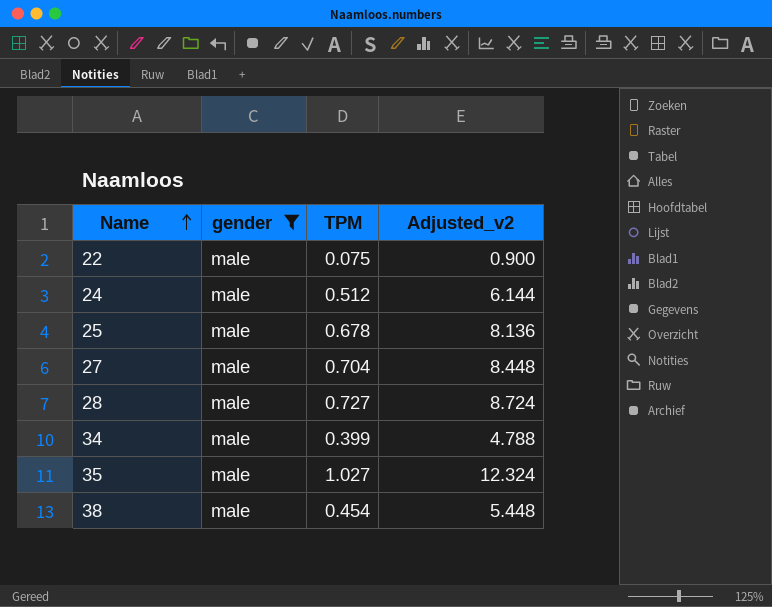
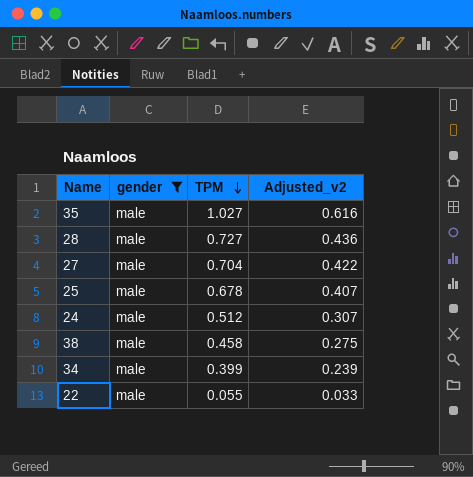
row order: Name ascending -> TPM descending
column Adjusted_v2 | formula: [TPM] * 12 -> [TPM] * 0.6
38 | TPM: 0.454 -> 0.458
22 | TPM: 0.075 -> 0.055

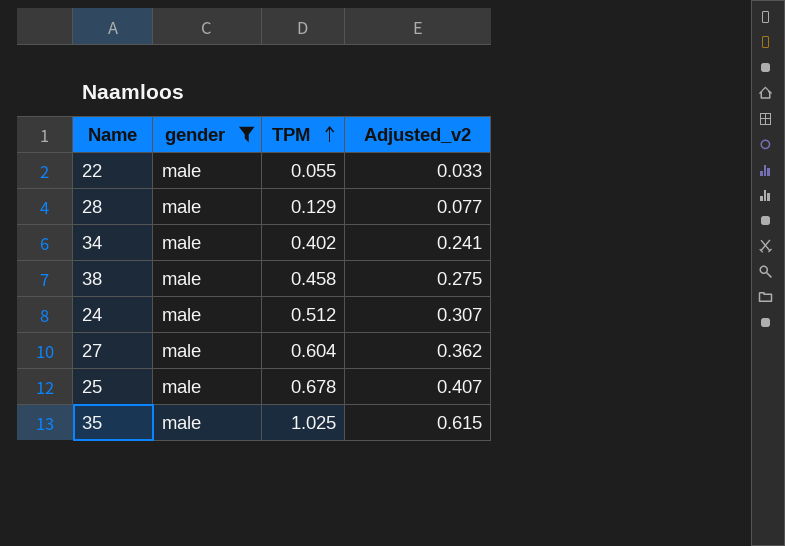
row order: TPM descending -> TPM ascending
28 | TPM: 0.727 -> 0.129
28 | Adjusted_v2: 0.436 -> 0.077
34 | TPM: 0.399 -> 0.402
34 | Adjusted_v2: 0.239 -> 0.241
27 | TPM: 0.704 -> 0.604
27 | Adjusted_v2: 0.422 -> 0.362
35 | TPM: 1.027 -> 1.025
35 | Adjusted_v2: 0.616 -> 0.615

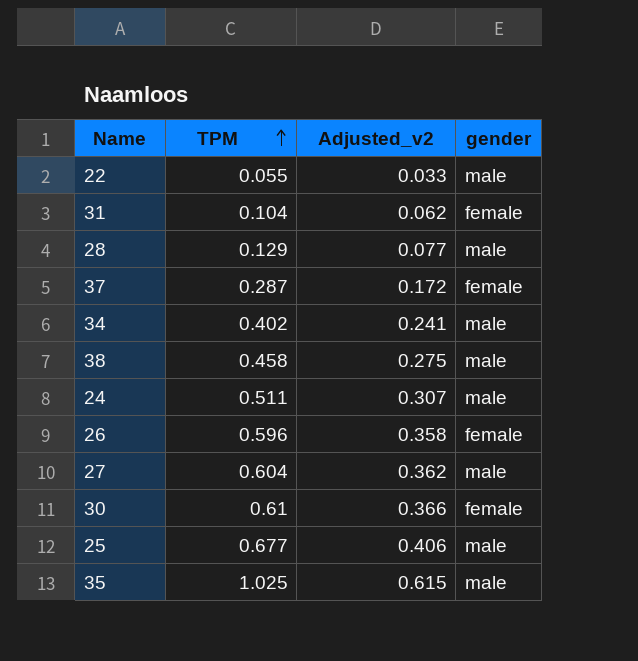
filter: gender = male -> none
column gender | position: 2 -> 4
24 | TPM: 0.512 -> 0.511
25 | TPM: 0.678 -> 0.677
25 | Adjusted_v2: 0.407 -> 0.406

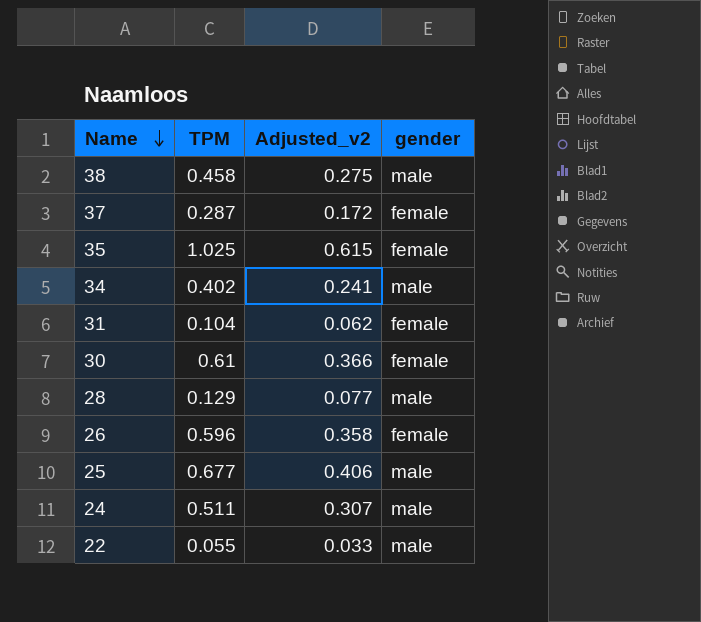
row order: TPM ascending -> Name descending
row 27: 0.604 | 0.362 | male -> none
35 | gender: male -> female

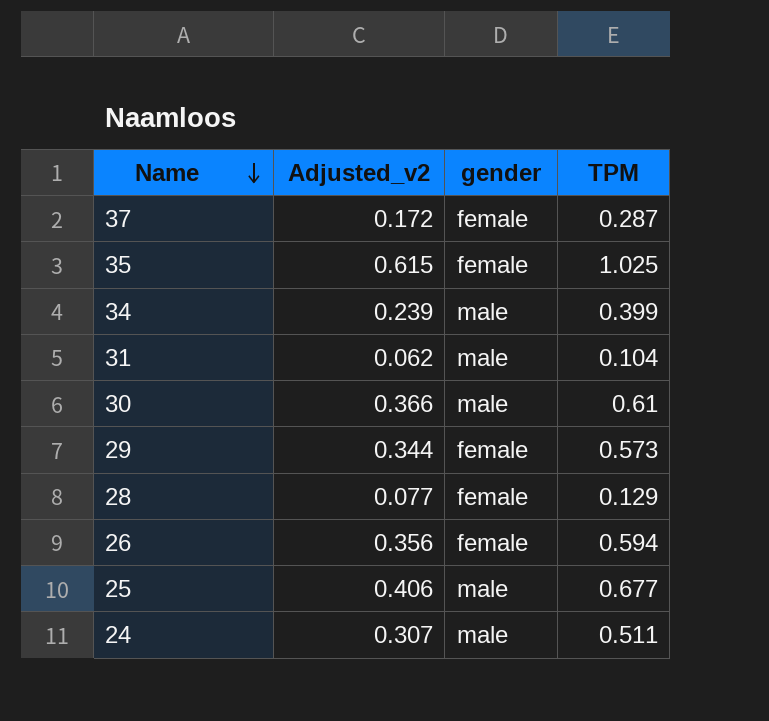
column TPM | position: 2 -> 4
row 38: 0.458 | 0.275 | male -> none
row 22: 0.055 | 0.033 | male -> none
34 | Adjusted_v2: 0.241 -> 0.239
34 | TPM: 0.402 -> 0.399
31 | gender: female -> male
30 | gender: female -> male
row 29: none -> 0.344 | female | 0.573
28 | gender: male -> female
26 | Adjusted_v2: 0.358 -> 0.356
26 | TPM: 0.596 -> 0.594

